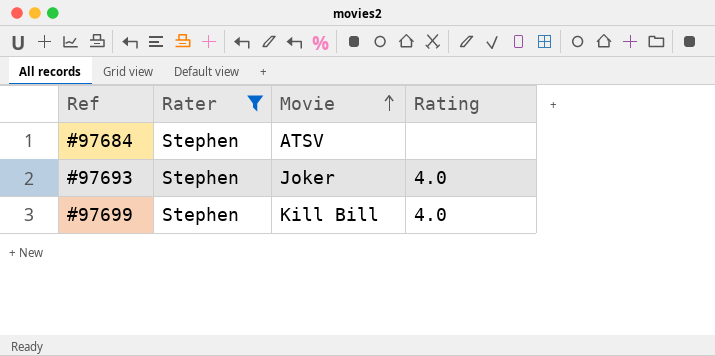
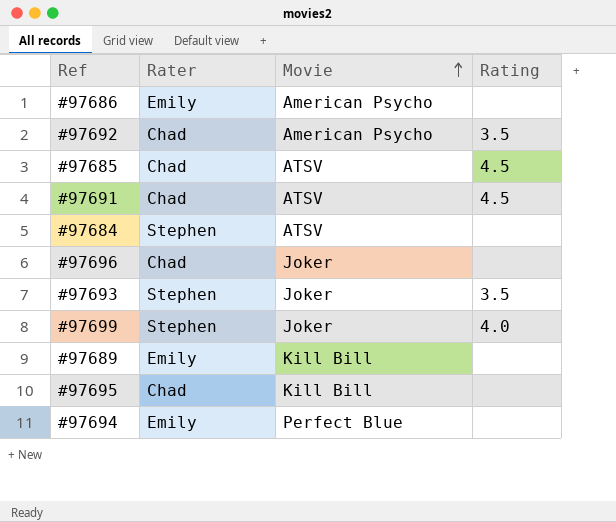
filter: Rater = Stephen -> none
#97693 | Rating: 4.0 -> 3.5
#97699 | Movie: Kill Bill -> Joker

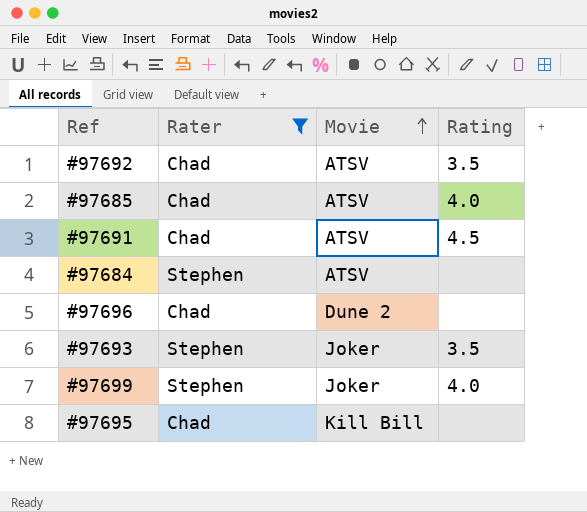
filter: none -> Rater != Emily
#97692 | Movie: American Psycho -> ATSV
#97685 | Rating: 4.5 -> 4.0
#97696 | Movie: Joker -> Dune 2

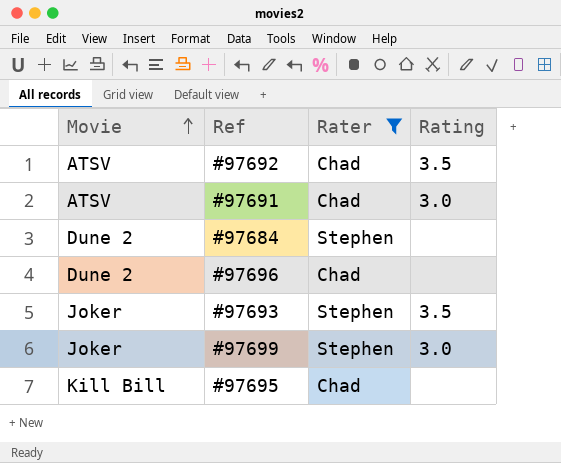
column Movie | position: 3 -> 1
row #97685: Chad | ATSV | 4.0 -> none
#97691 | Rating: 4.5 -> 3.0
#97684 | Movie: ATSV -> Dune 2
#97699 | Rating: 4.0 -> 3.0

